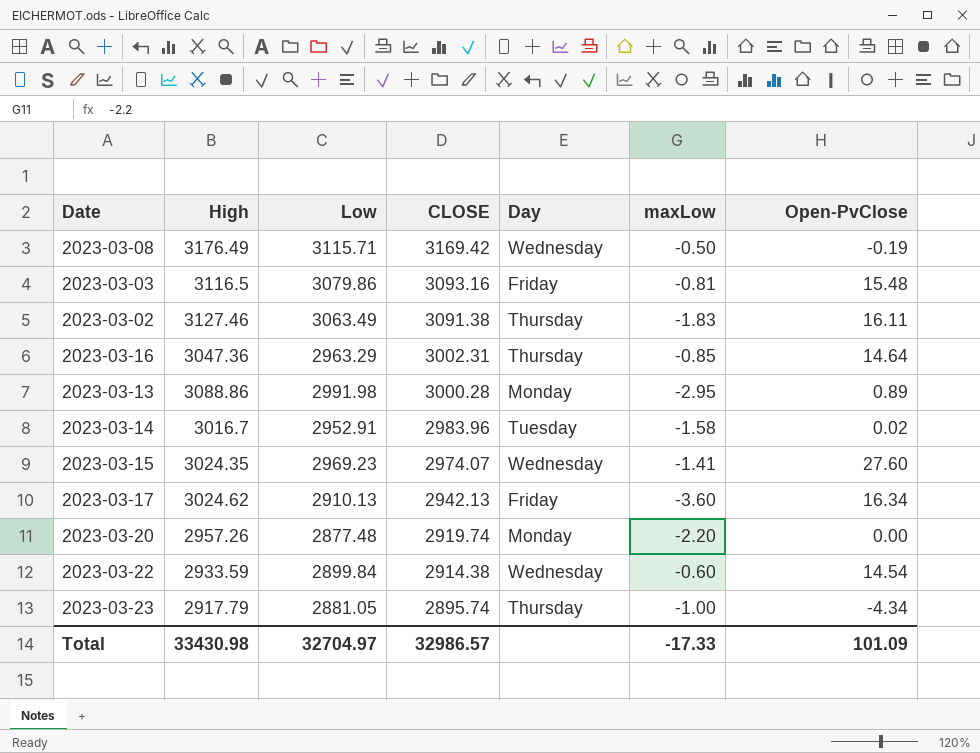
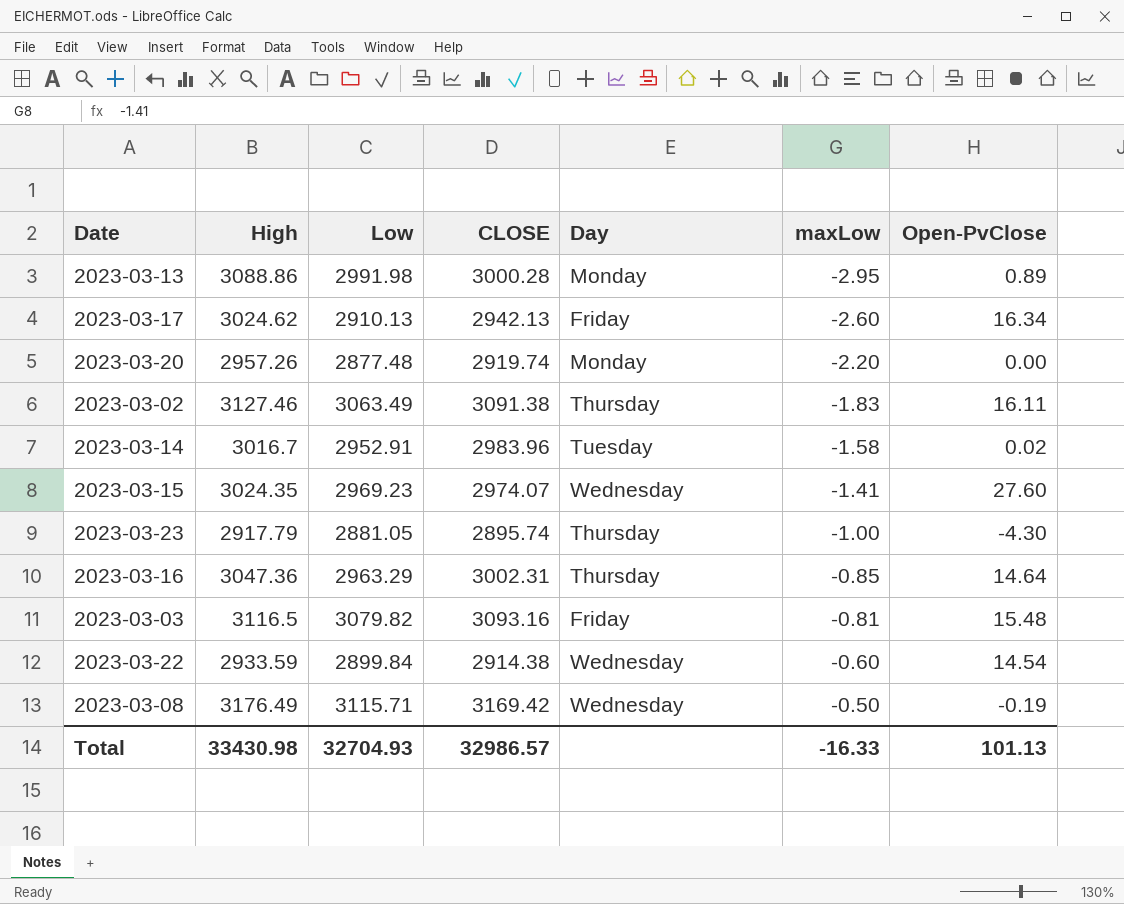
row order: CLOSE descending -> maxLow ascending
2023-03-17 | maxLow: -3.60 -> -2.60
2023-03-23 | Open-PvClose: -4.34 -> -4.30
2023-03-03 | Low: 3079.86 -> 3079.82
Total | Low: 32704.97 -> 32704.93
Total | maxLow: -17.33 -> -16.33
Total | Open-PvClose: 101.09 -> 101.13

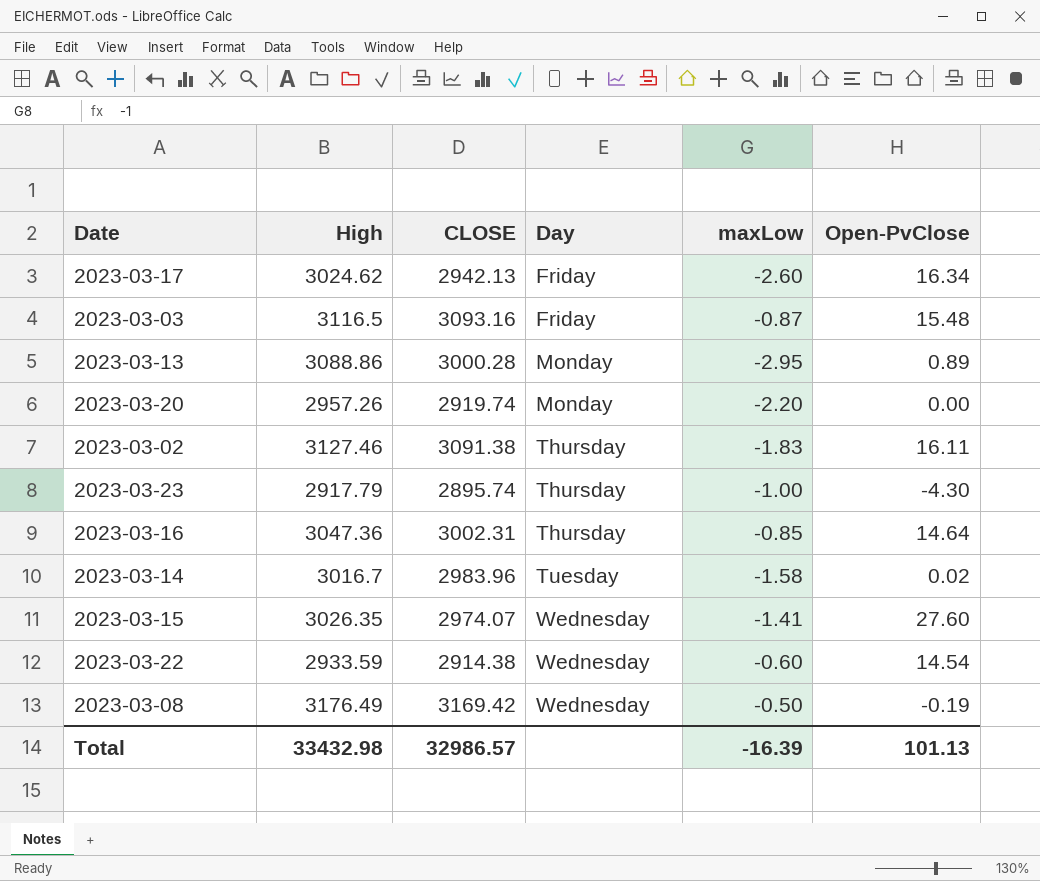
row order: maxLow ascending -> Day ascending
column Low | position: 3 -> none
2023-03-03 | maxLow: -0.81 -> -0.87
2023-03-15 | High: 3024.35 -> 3026.35
Total | High: 33430.98 -> 33432.98
Total | maxLow: -16.33 -> -16.39

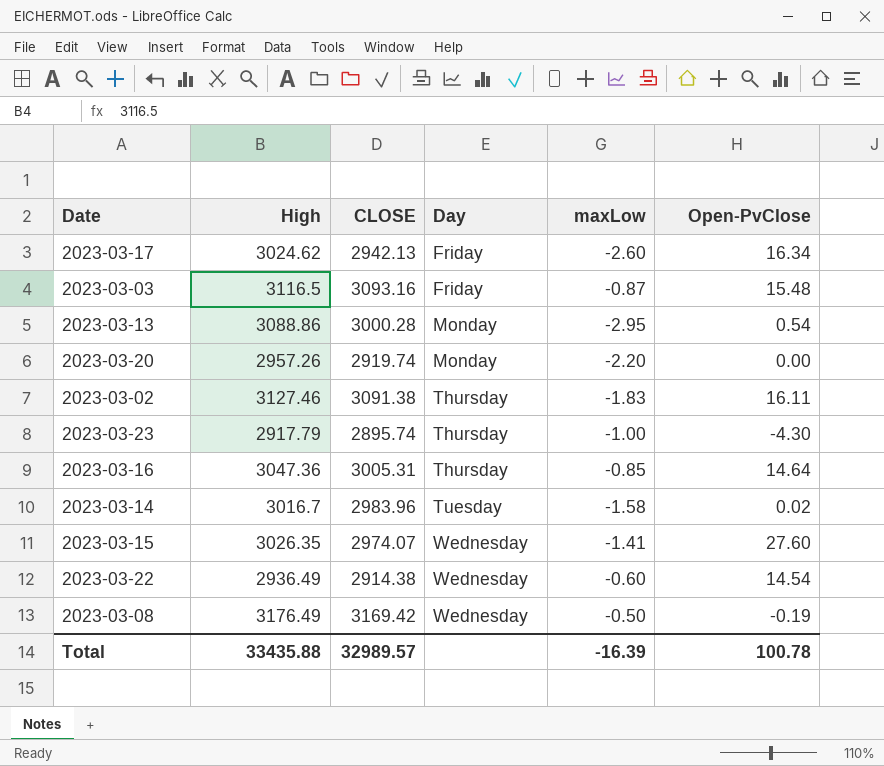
2023-03-13 | Open-PvClose: 0.89 -> 0.54
2023-03-16 | CLOSE: 3002.31 -> 3005.31
2023-03-22 | High: 2933.59 -> 2936.49
Total | High: 33432.98 -> 33435.88
Total | CLOSE: 32986.57 -> 32989.57
Total | Open-PvClose: 101.13 -> 100.78

